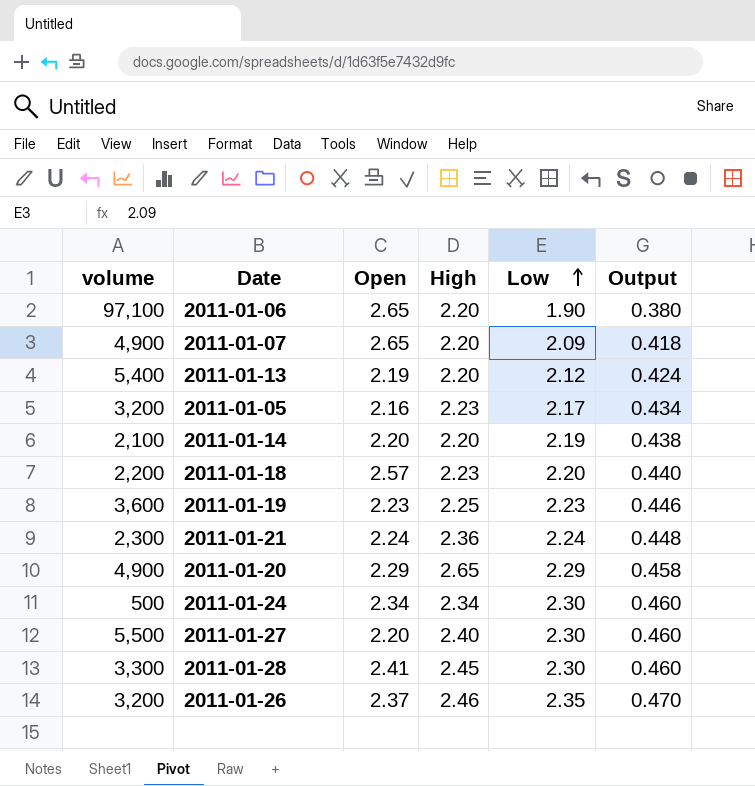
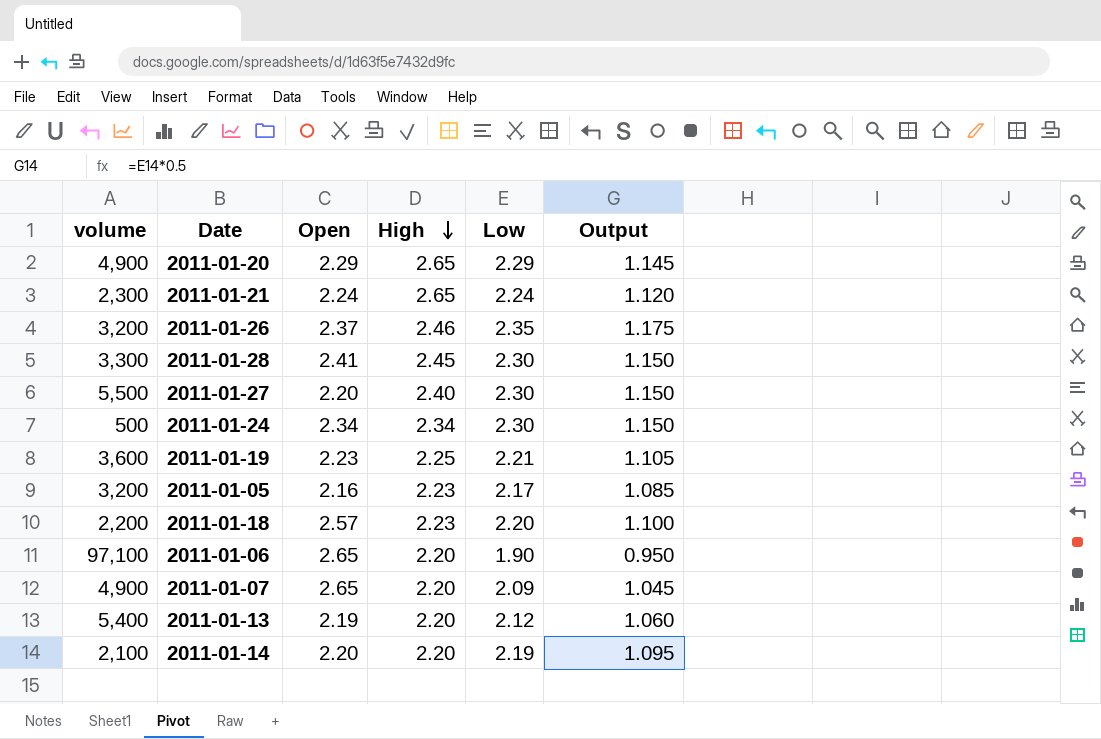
row order: Low ascending -> High descending
column Output | formula: [Low] * 0.2 -> [Low] * 0.5
2011-01-21 | High: 2.36 -> 2.65
2011-01-19 | Low: 2.23 -> 2.21

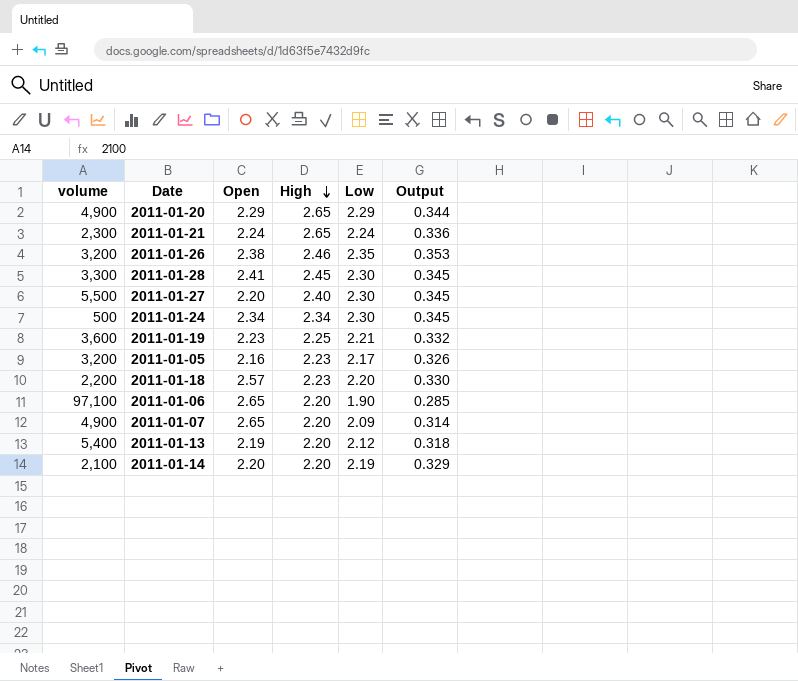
column Output | formula: [Low] * 0.5 -> [Low] * 0.15
2011-01-26 | Open: 2.37 -> 2.38

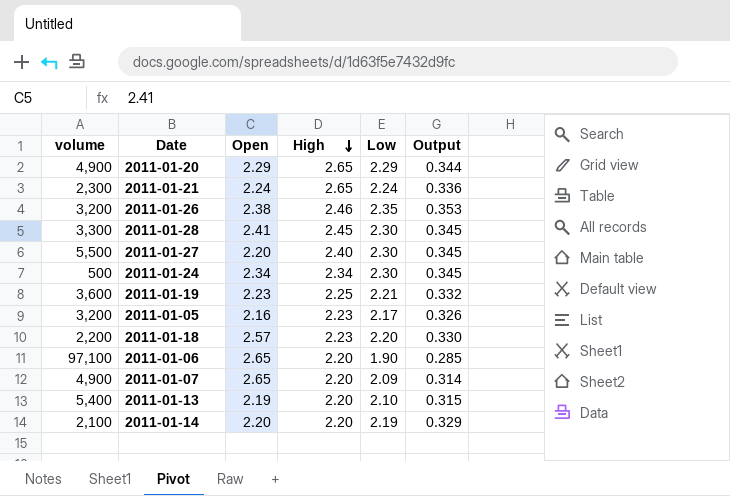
2011-01-13 | Low: 2.12 -> 2.10
2011-01-13 | Output: 0.318 -> 0.315

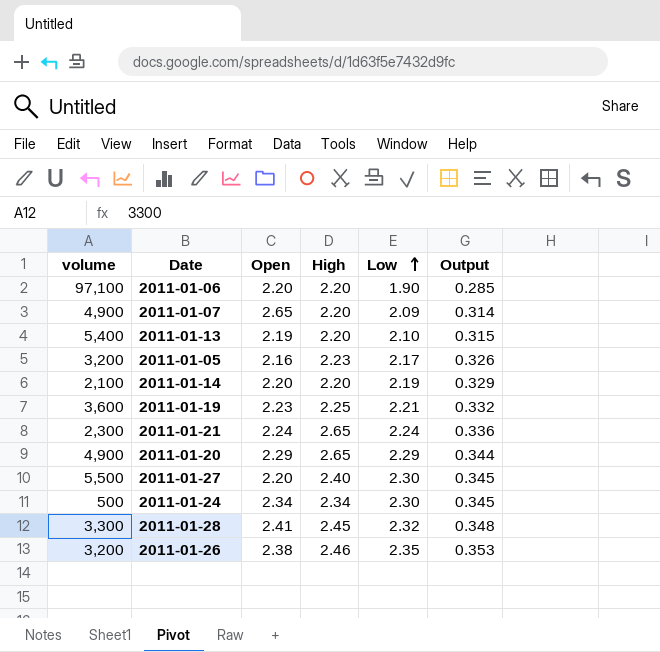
row order: High descending -> Low ascending
row 2011-01-18: 2,200 | 2.57 | 2.23 | 2.20 | 0.330 -> none
2011-01-06 | Open: 2.65 -> 2.20
2011-01-28 | Low: 2.30 -> 2.32
2011-01-28 | Output: 0.345 -> 0.348

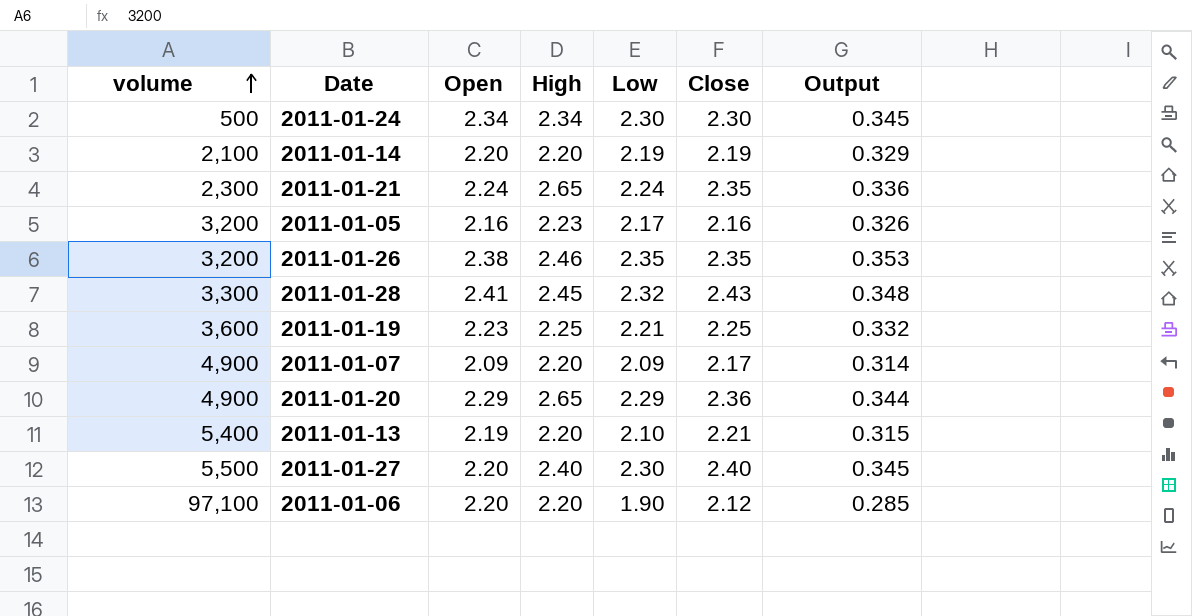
row order: Low ascending -> volume ascending
column Close | position: none -> 6
2011-01-07 | Open: 2.65 -> 2.09

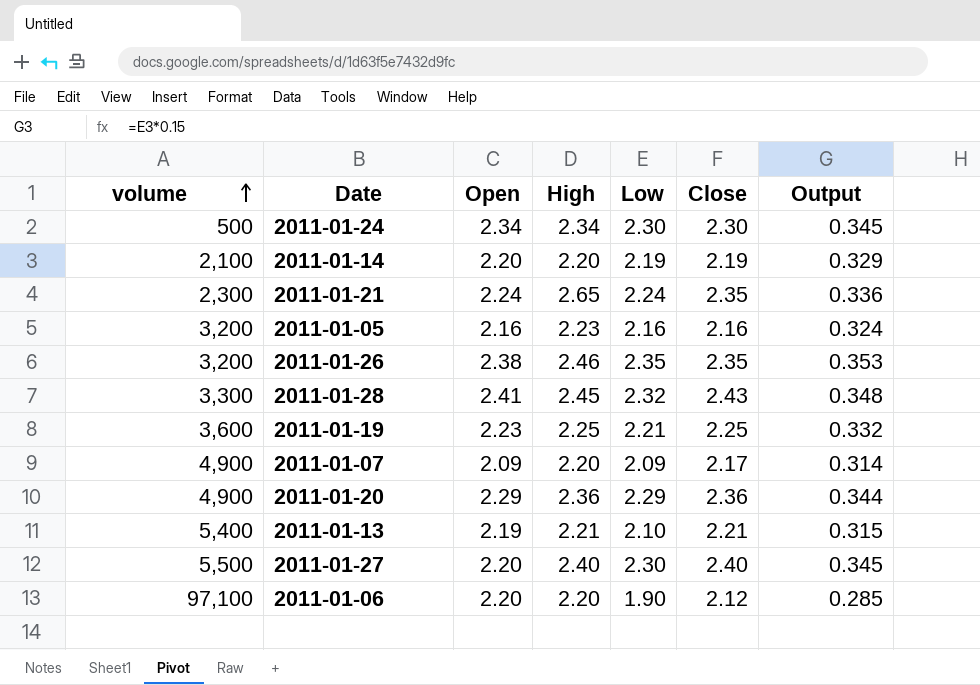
2011-01-05 | Low: 2.17 -> 2.16
2011-01-05 | Output: 0.326 -> 0.324
2011-01-20 | High: 2.65 -> 2.36
2011-01-13 | High: 2.20 -> 2.21

